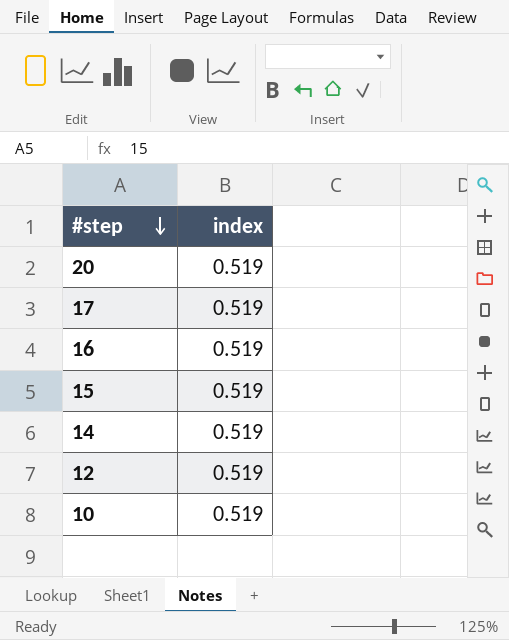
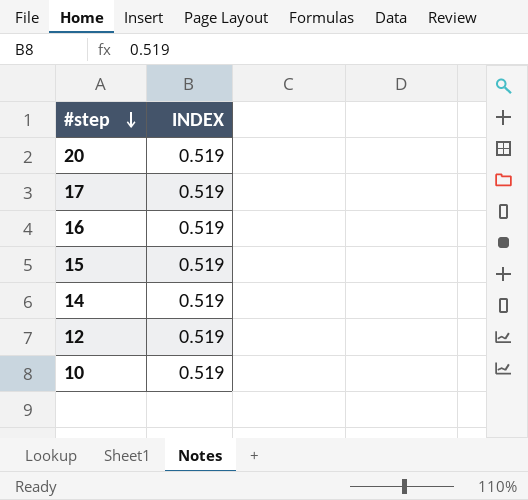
column name: index -> INDEX

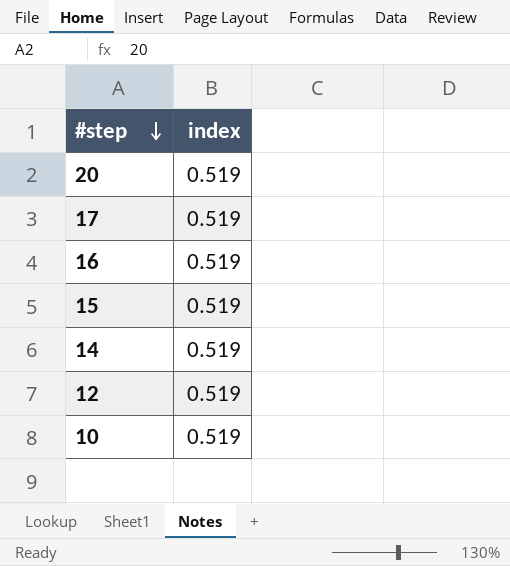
column name: INDEX -> index

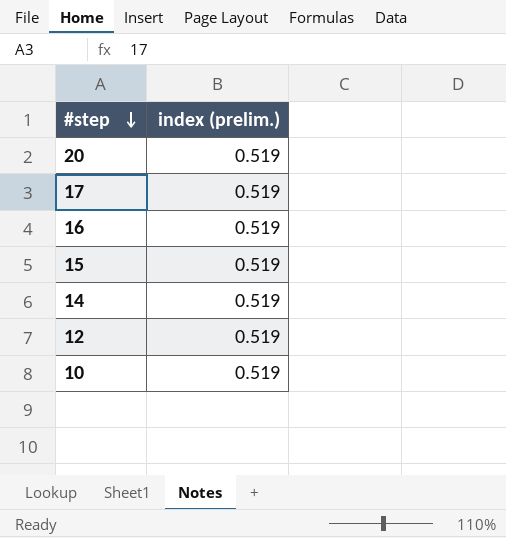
column name: index -> index (prelim.)

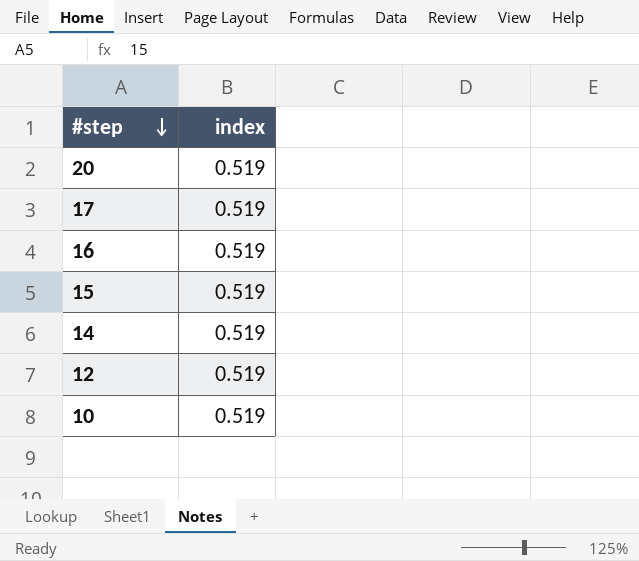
column name: index (prelim.) -> index

